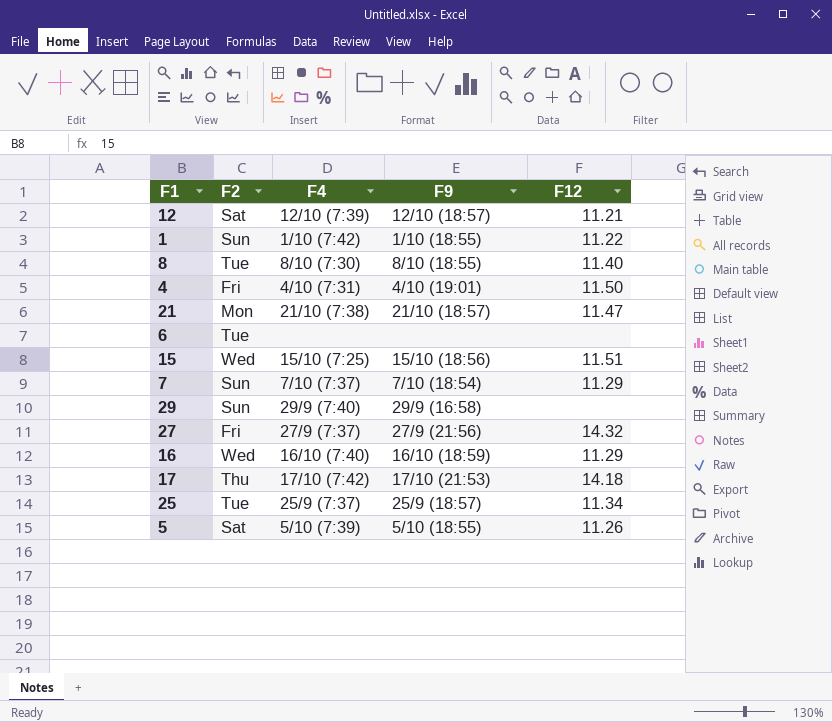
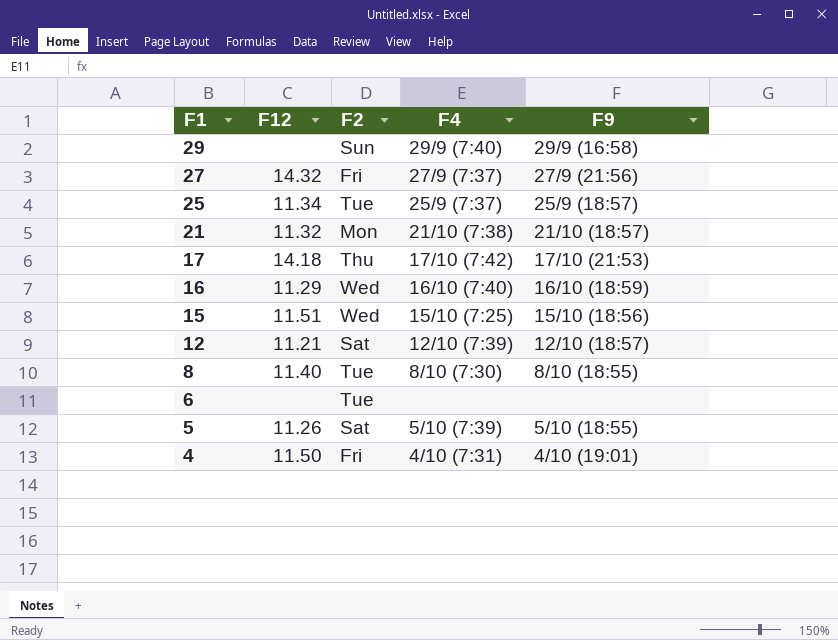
row order: none -> F1 descending
column F12 | position: 5 -> 2
row 1: Sun | 1/10 (7:42) | 1/10 (18:55) | 11.22 -> none
row 7: Sun | 7/10 (7:37) | 7/10 (18:54) | 11.29 -> none
21 | F12: 11.47 -> 11.32

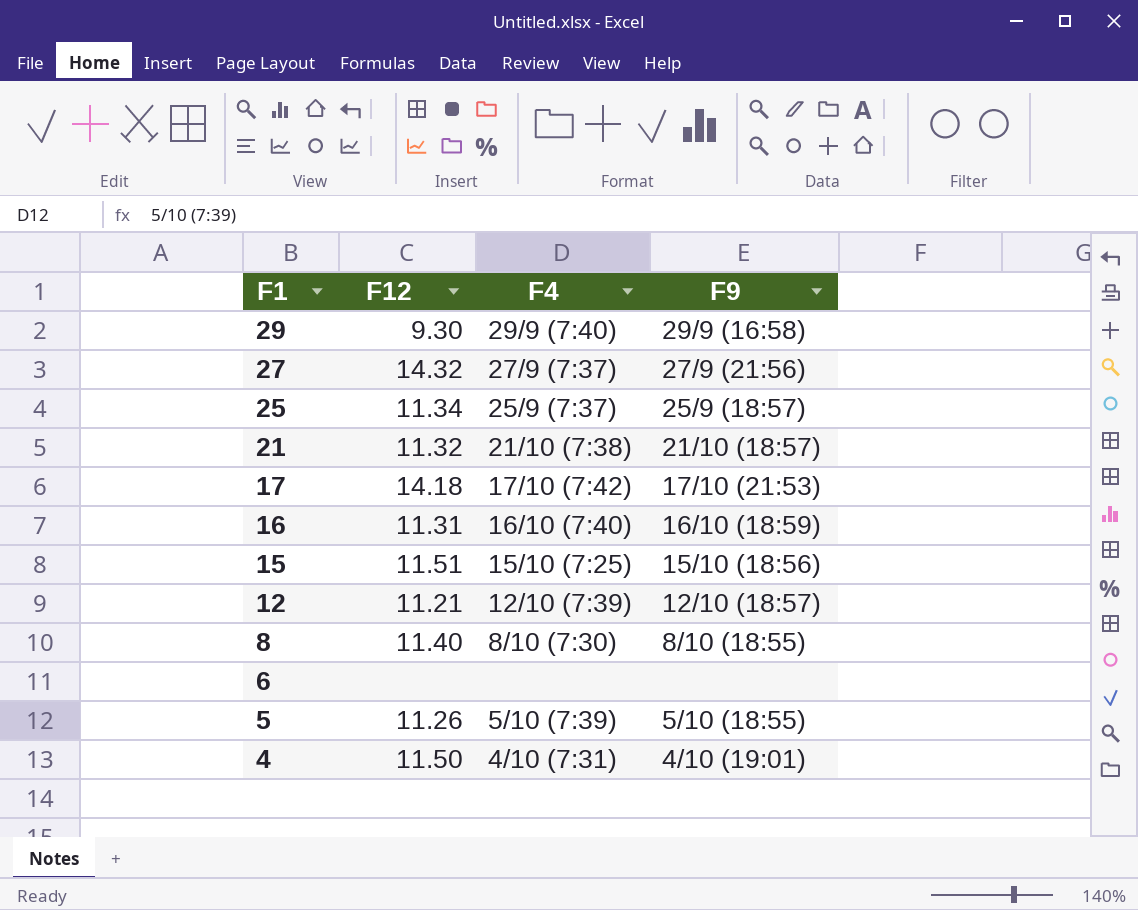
column F2 | position: 3 -> none
29 | F12: none -> 9.30
16 | F12: 11.29 -> 11.31

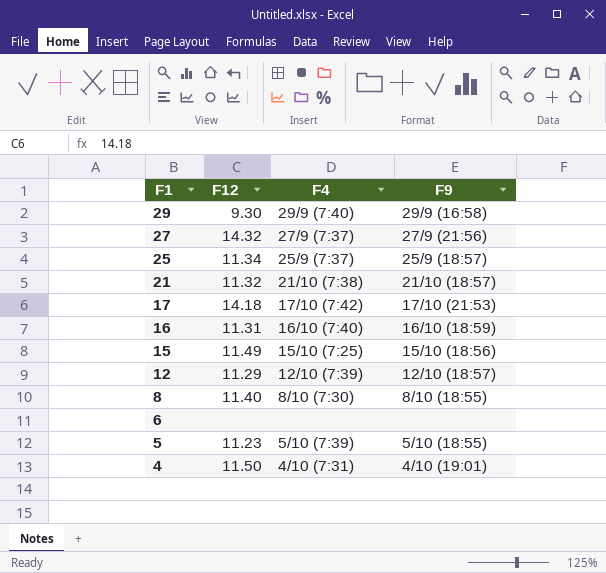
15 | F12: 11.51 -> 11.49
12 | F12: 11.21 -> 11.29
5 | F12: 11.26 -> 11.23

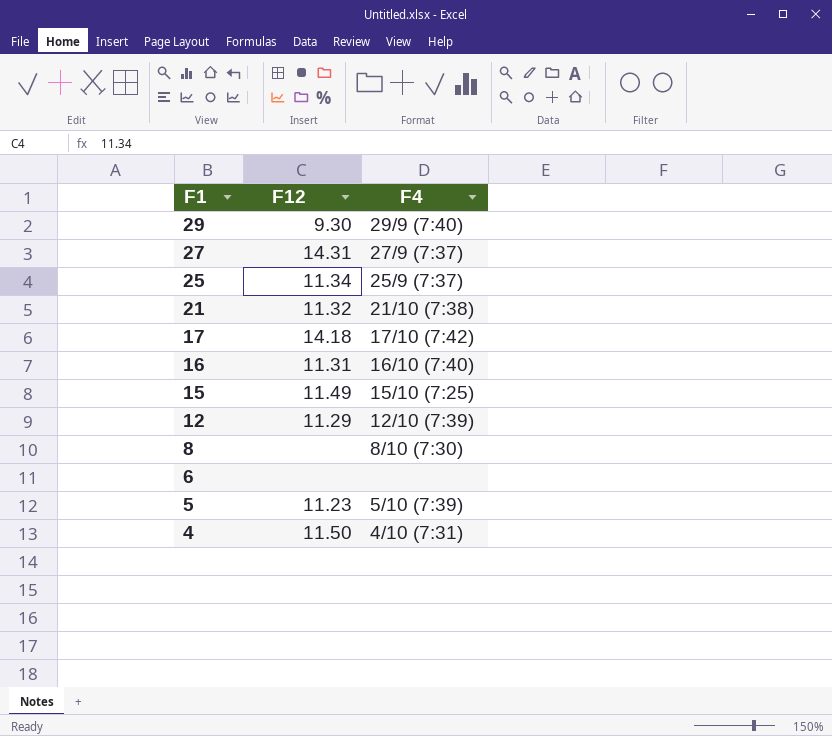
column F9 | position: 4 -> none
27 | F12: 14.32 -> 14.31
8 | F12: 11.40 -> none

